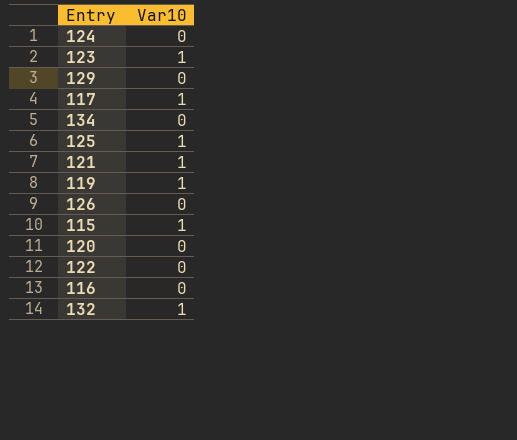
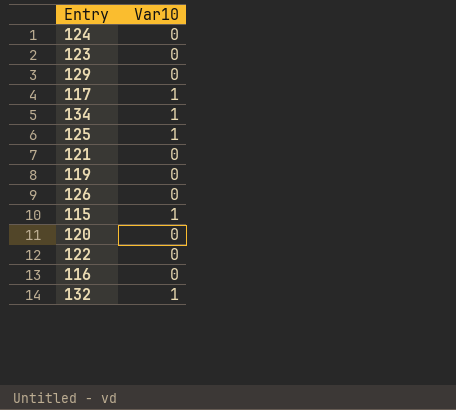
123 | Var10: 1 -> 0
134 | Var10: 0 -> 1
121 | Var10: 1 -> 0
119 | Var10: 1 -> 0

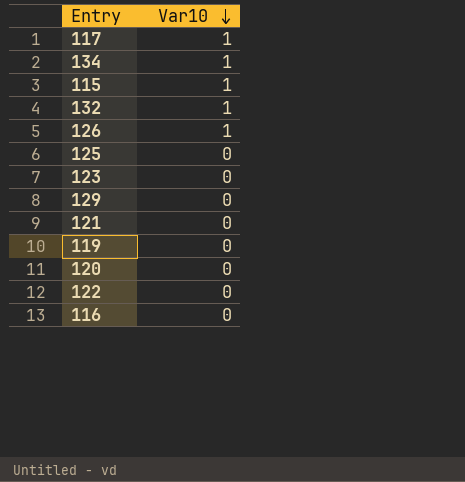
row order: none -> Var10 descending
row 124: 0 -> none
126 | Var10: 0 -> 1
125 | Var10: 1 -> 0

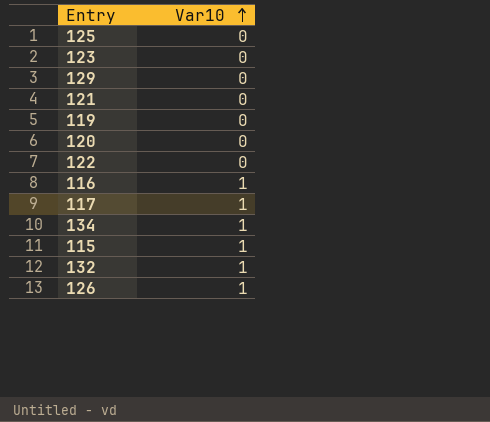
row order: Var10 descending -> Var10 ascending
116 | Var10: 0 -> 1

